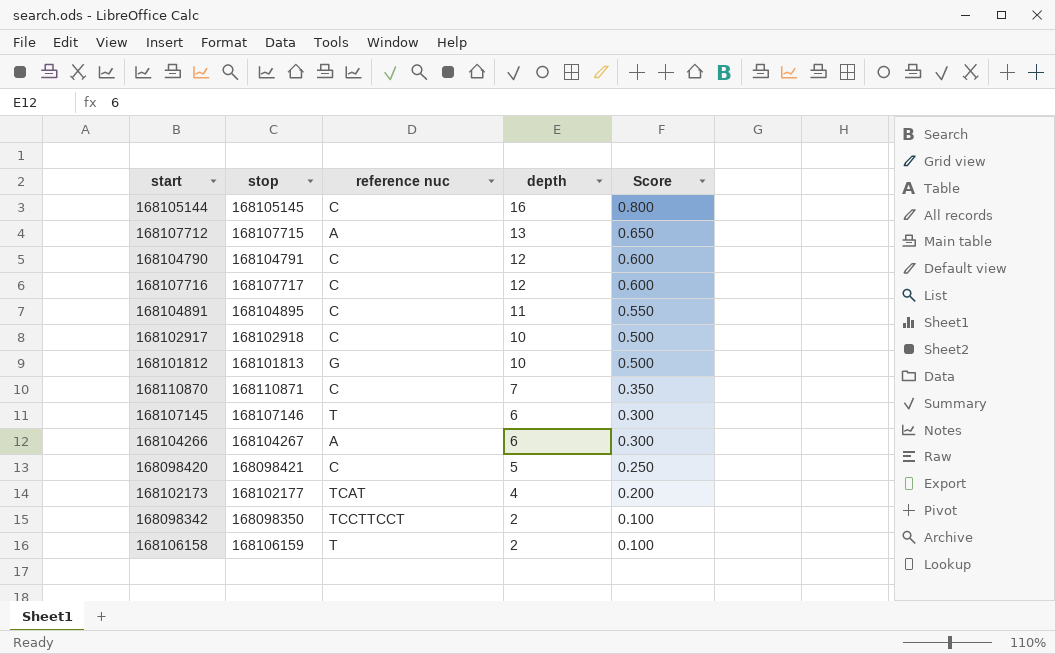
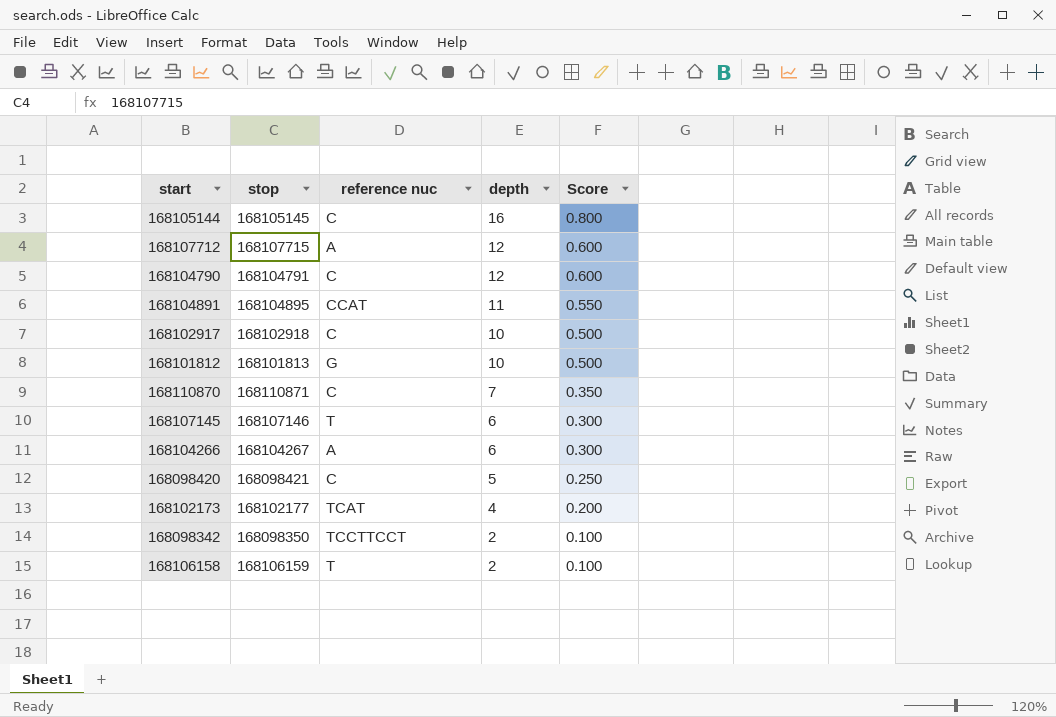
row 168107716: 168107717 | C | 12 | 0.600 -> none
168107712 | depth: 13 -> 12
168107712 | Score: 0.650 -> 0.600
168104891 | reference nuc: C -> CCAT

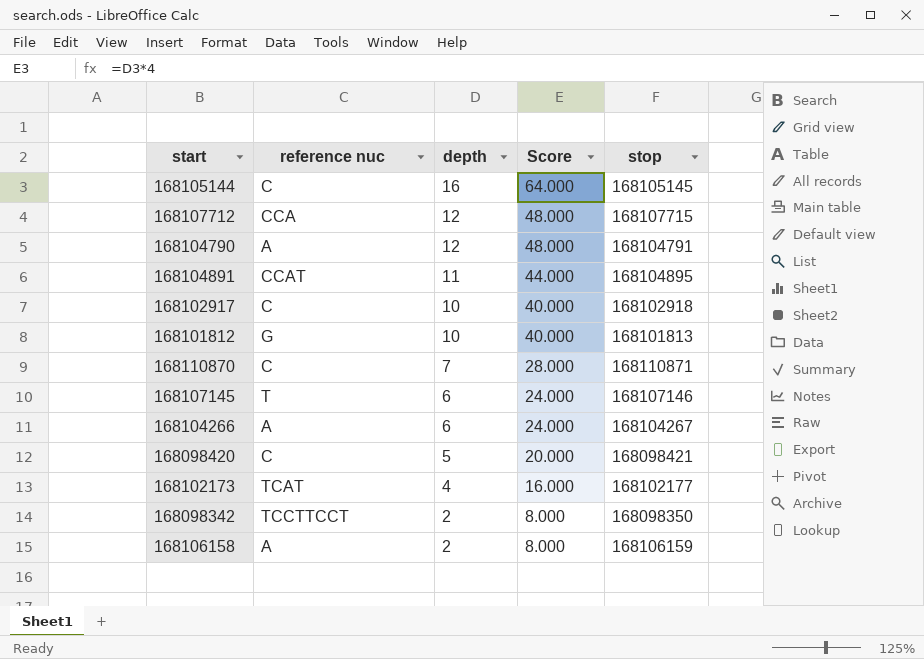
column Score | formula: [depth] * 0.05 -> [depth] * 4
column stop | position: 2 -> 5
168107712 | reference nuc: A -> CCA
168104790 | reference nuc: C -> A
168106158 | reference nuc: T -> A

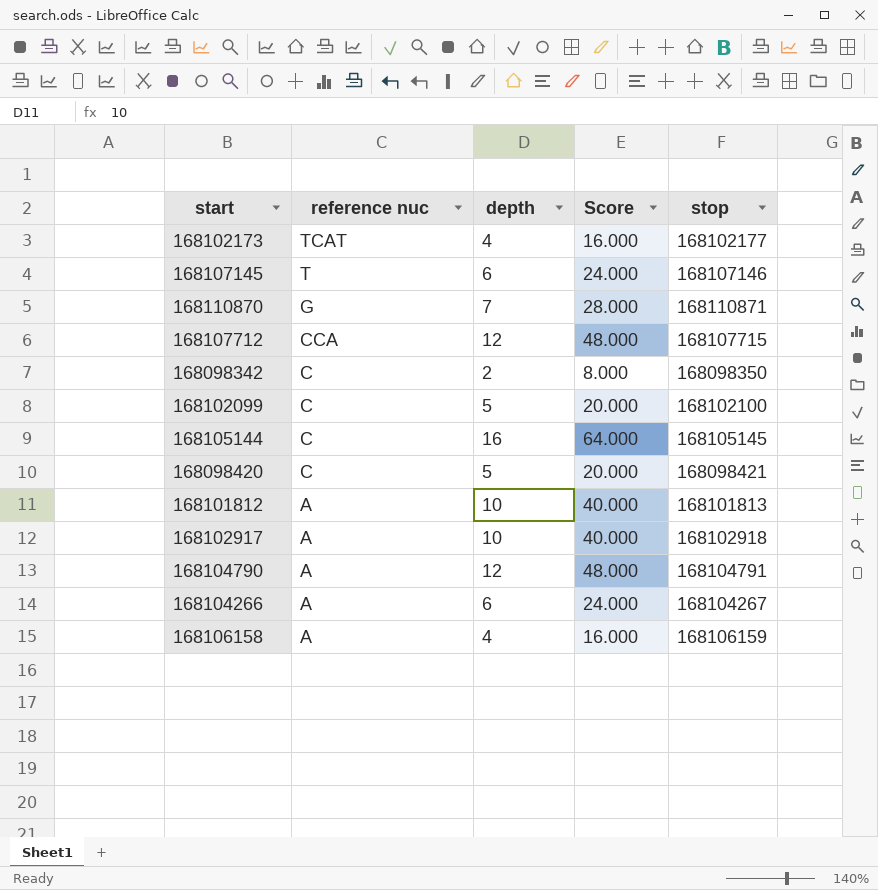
row order: depth descending -> reference nuc descending
row 168104891: CCAT | 11 | 44.000 | 168104895 -> none
168110870 | reference nuc: C -> G
168098342 | reference nuc: TCCTTCCT -> C
row 168102099: none -> C | 5 | 20.000 | 168102100
168101812 | reference nuc: G -> A
168102917 | reference nuc: C -> A
168106158 | depth: 2 -> 4
168106158 | Score: 8.000 -> 16.000

